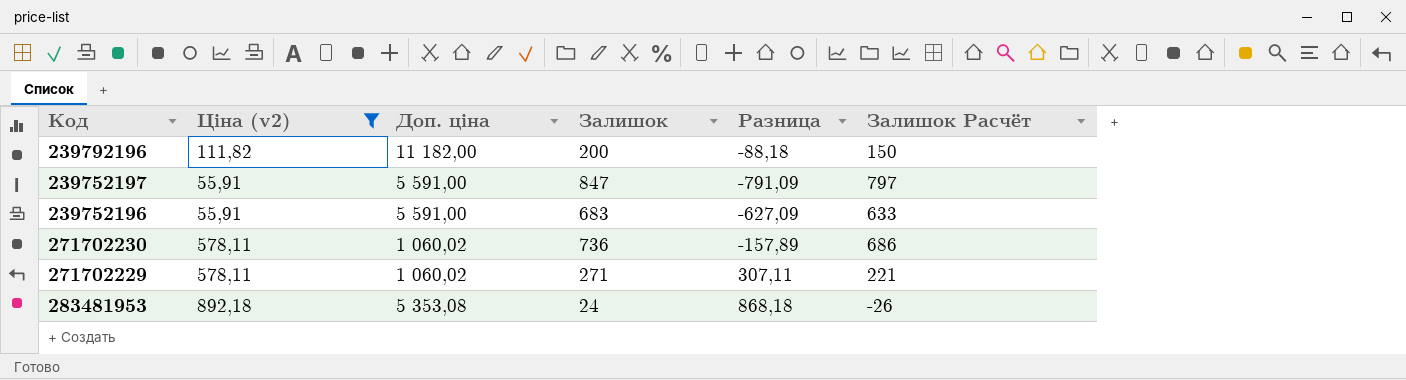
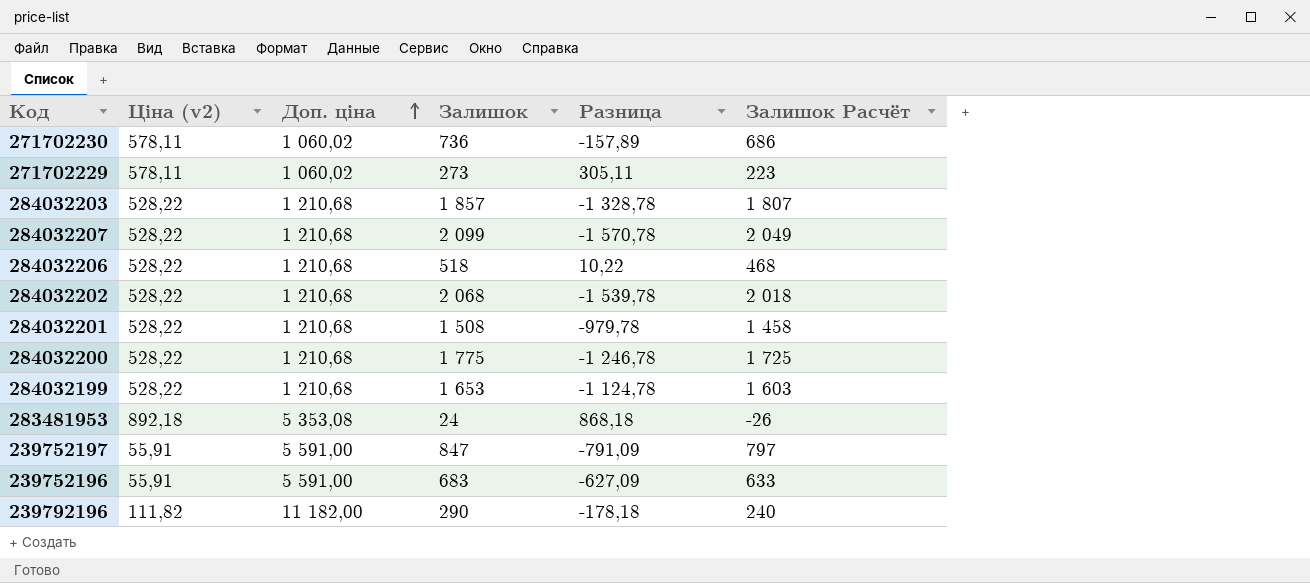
filter: Ціна (v2) != 528,22 -> none
row order: none -> Доп. ціна ascending
271702229 | Залишок: 271 -> 273
271702229 | Разница: 307,11 -> 305,11
271702229 | Залишок Расчёт: 221 -> 223
239792196 | Залишок: 200 -> 290
239792196 | Разница: -88,18 -> -178,18
239792196 | Залишок Расчёт: 150 -> 240

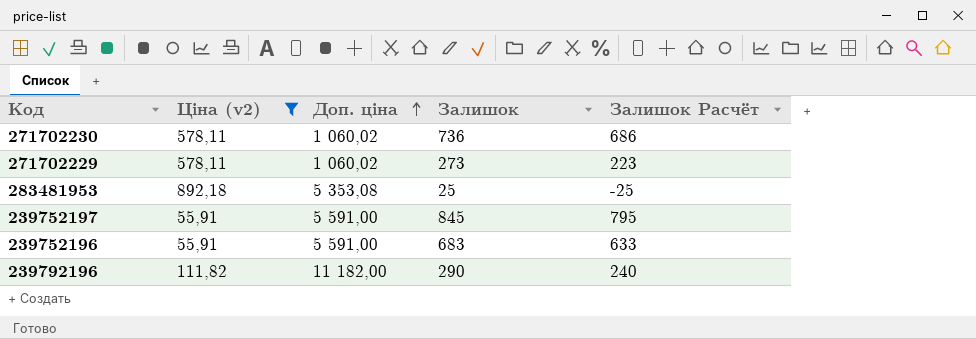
filter: none -> Ціна (v2) != 528,22
column Разница | formula: [Ціна (v2)] - [Залишок] -> none
283481953 | Залишок: 24 -> 25
283481953 | Залишок Расчёт: -26 -> -25
239752197 | Залишок: 847 -> 845
239752197 | Залишок Расчёт: 797 -> 795

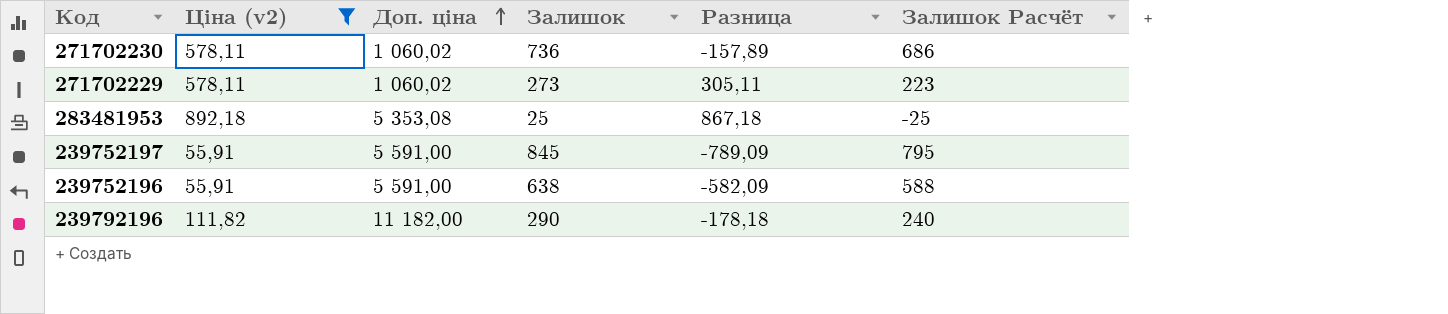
column Разница | formula: none -> [Ціна (v2)] - [Залишок]
239752196 | Залишок: 683 -> 638
239752196 | Залишок Расчёт: 633 -> 588

